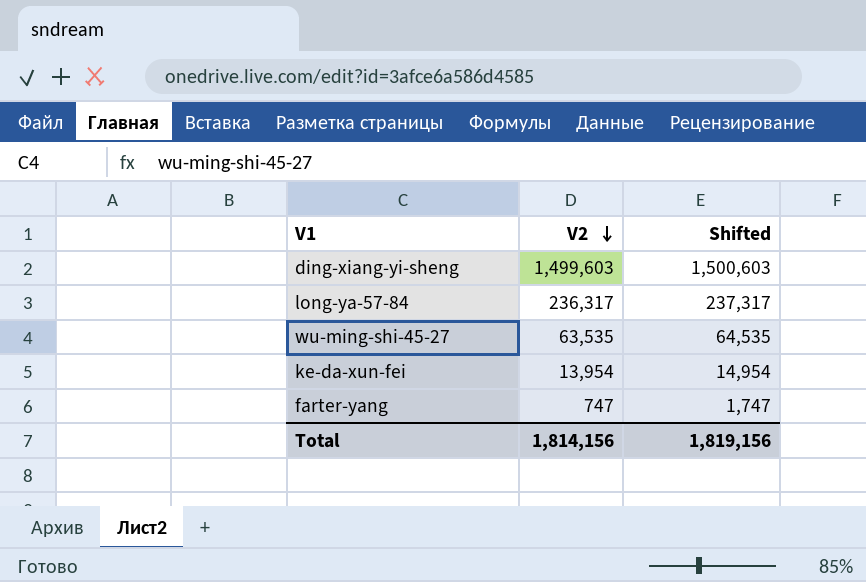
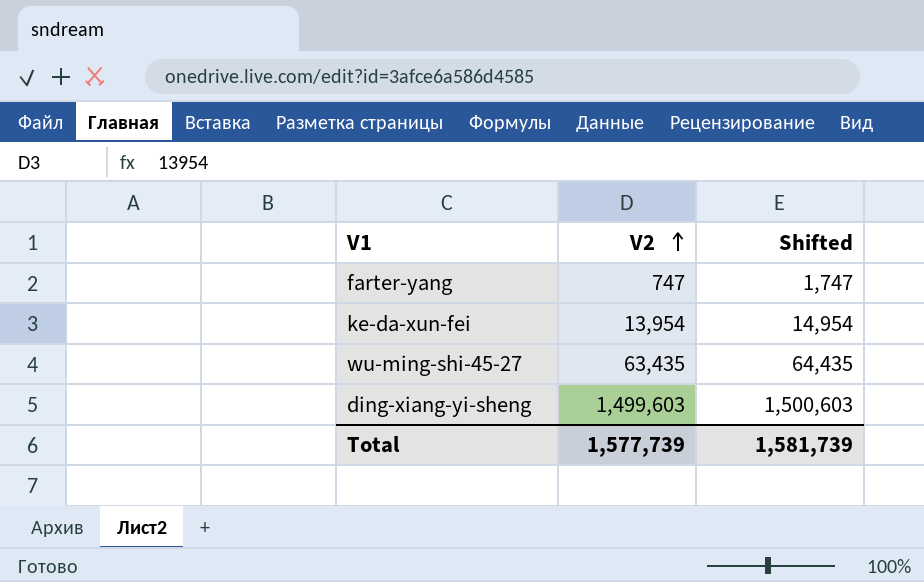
row order: V2 descending -> V2 ascending
row long-ya-57-84: 236,317 | 237,317 -> none
wu-ming-shi-45-27 | V2: 63,535 -> 63,435
wu-ming-shi-45-27 | Shifted: 64,535 -> 64,435
Total | V2: 1,814,156 -> 1,577,739
Total | Shifted: 1,819,156 -> 1,581,739

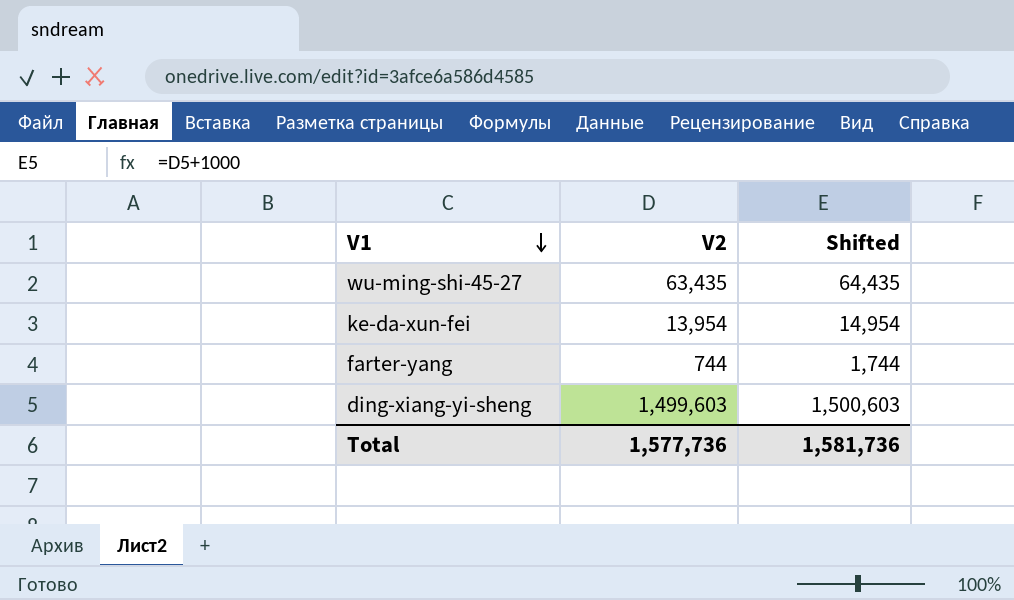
row order: V2 ascending -> V1 descending
farter-yang | V2: 747 -> 744
farter-yang | Shifted: 1,747 -> 1,744
Total | V2: 1,577,739 -> 1,577,736
Total | Shifted: 1,581,739 -> 1,581,736

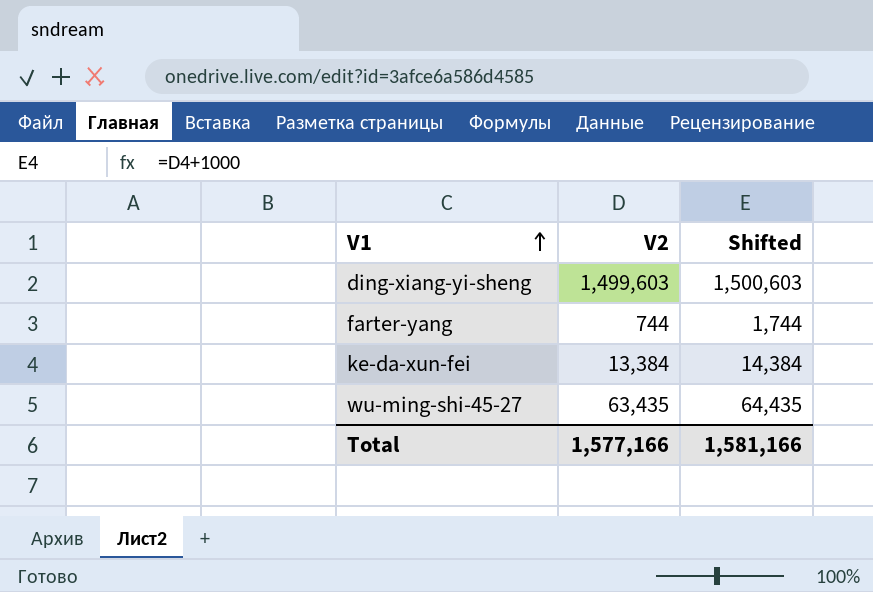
row order: V1 descending -> V1 ascending
ke-da-xun-fei | V2: 13,954 -> 13,384
ke-da-xun-fei | Shifted: 14,954 -> 14,384
Total | V2: 1,577,736 -> 1,577,166
Total | Shifted: 1,581,736 -> 1,581,166

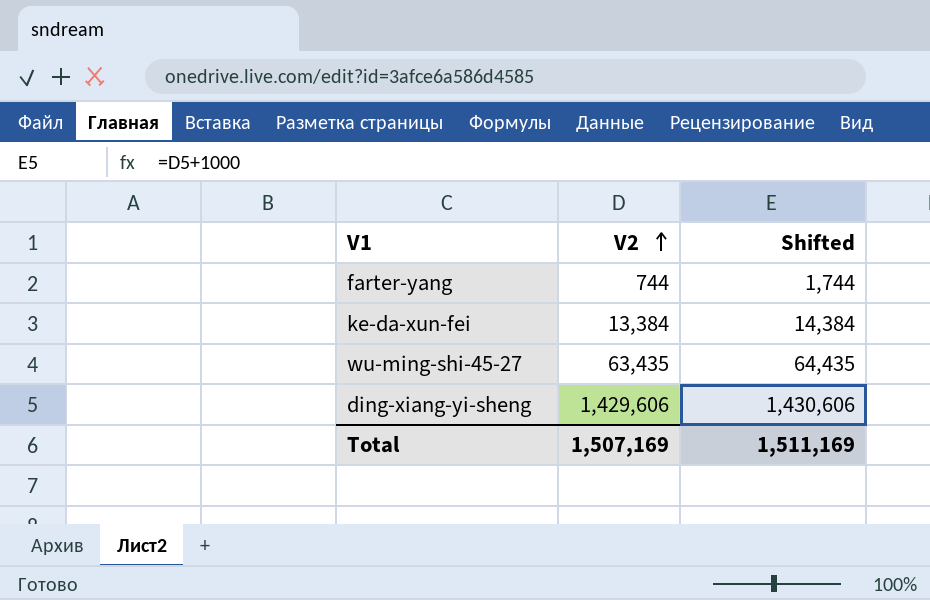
row order: V1 ascending -> V2 ascending
ding-xiang-yi-sheng | V2: 1,499,603 -> 1,429,606
ding-xiang-yi-sheng | Shifted: 1,500,603 -> 1,430,606
Total | V2: 1,577,166 -> 1,507,169
Total | Shifted: 1,581,166 -> 1,511,169

